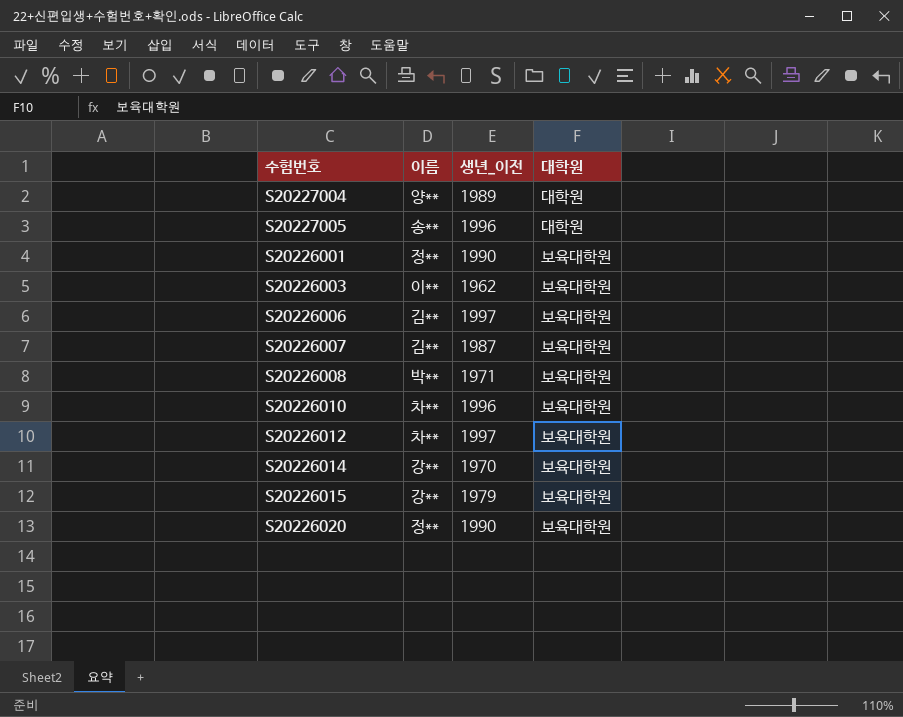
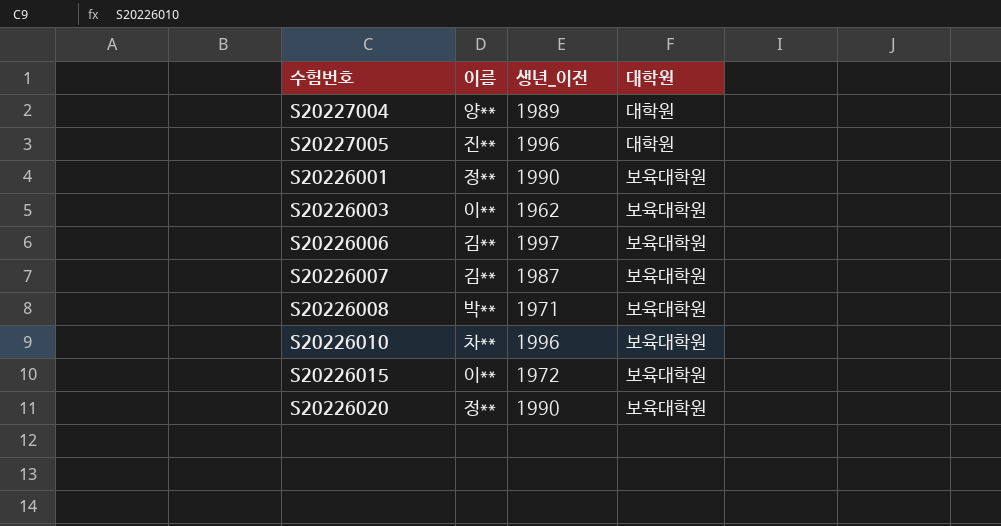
row S20226012: 차** | 1997 | 보육대학원 -> none
row S20226014: 강** | 1970 | 보육대학원 -> none
S20227005 | 이름: 송** -> 진**
S20226015 | 이름: 강** -> 이**
S20226015 | 생년_이전: 1979 -> 1972

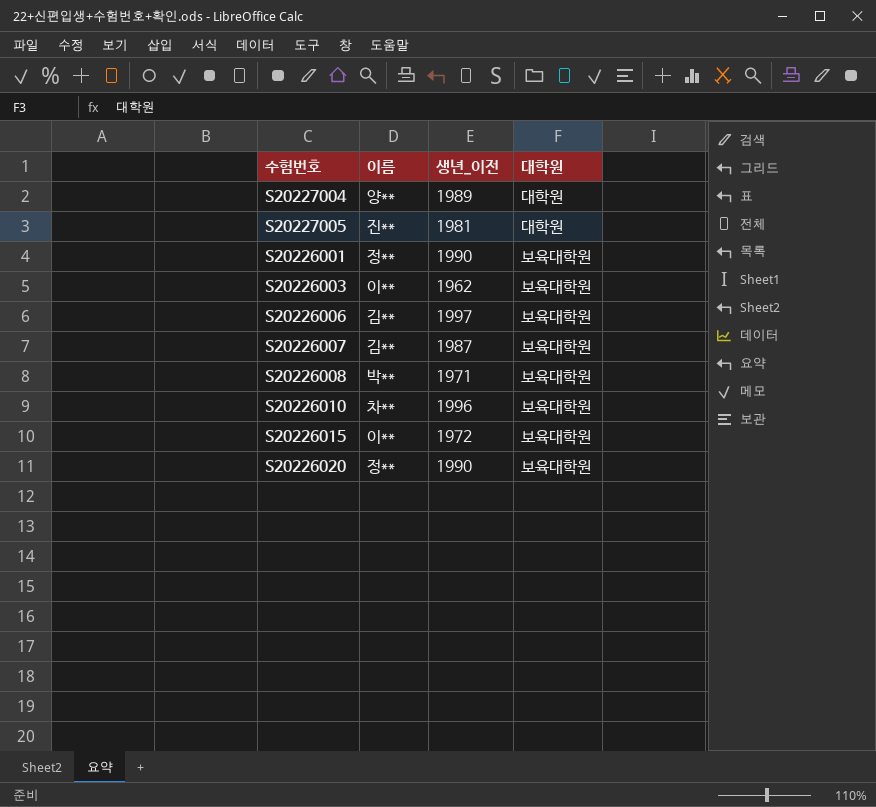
S20227005 | 생년_이전: 1996 -> 1981

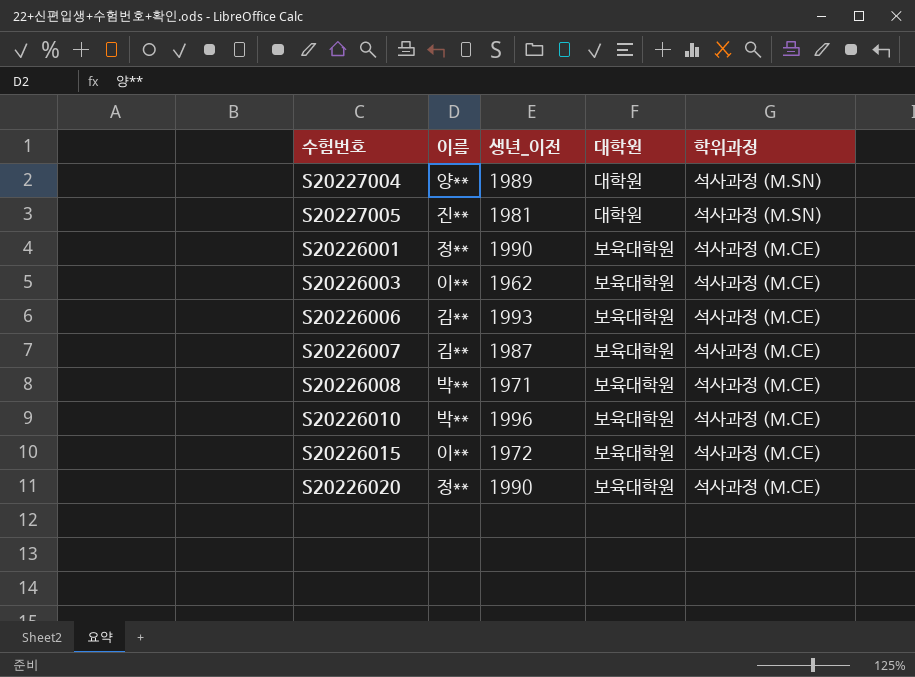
column 학위과정 | position: none -> 5
S20226006 | 생년_이전: 1997 -> 1993
S20226010 | 이름: 차** -> 박**

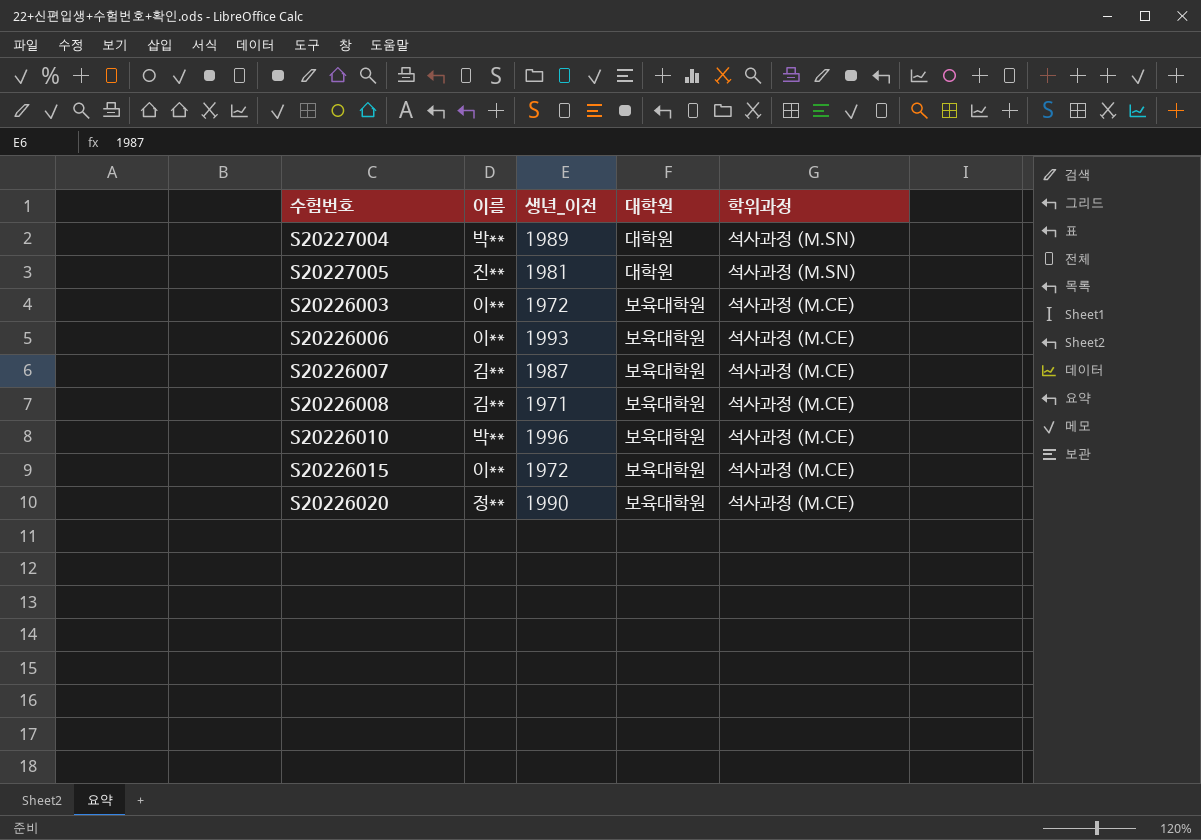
row S20226001: 정** | 1990 | 보육대학원 | 석사과정 (M.CE) -> none
S20227004 | 이름: 양** -> 박**
S20226003 | 생년_이전: 1962 -> 1972
S20226006 | 이름: 김** -> 이**
S20226008 | 이름: 박** -> 김**

